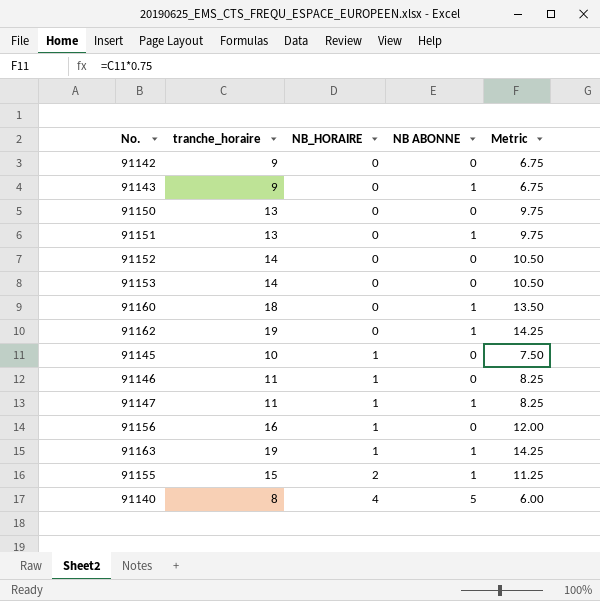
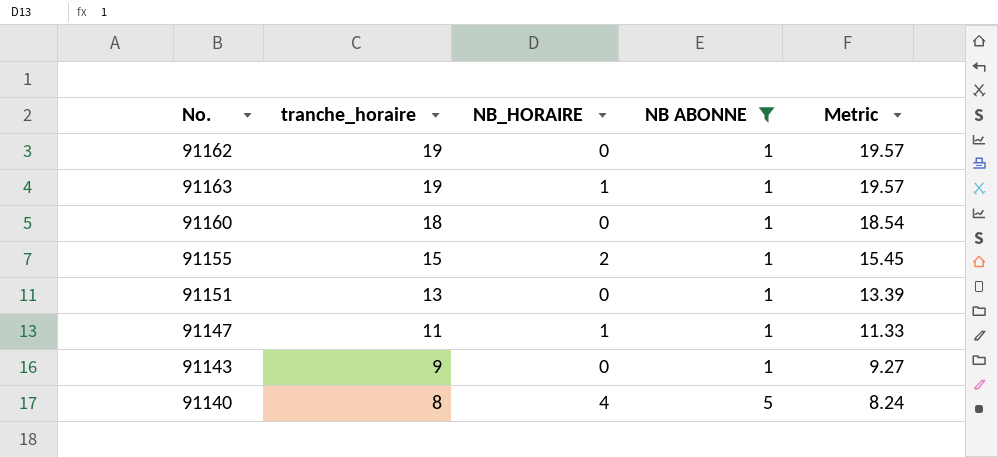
filter: none -> NB ABONNE != 0
row order: NB_HORAIRE ascending -> tranche_horaire descending
column Metric | formula: [tranche_horaire] * 0.75 -> [tranche_horaire] * 1.03

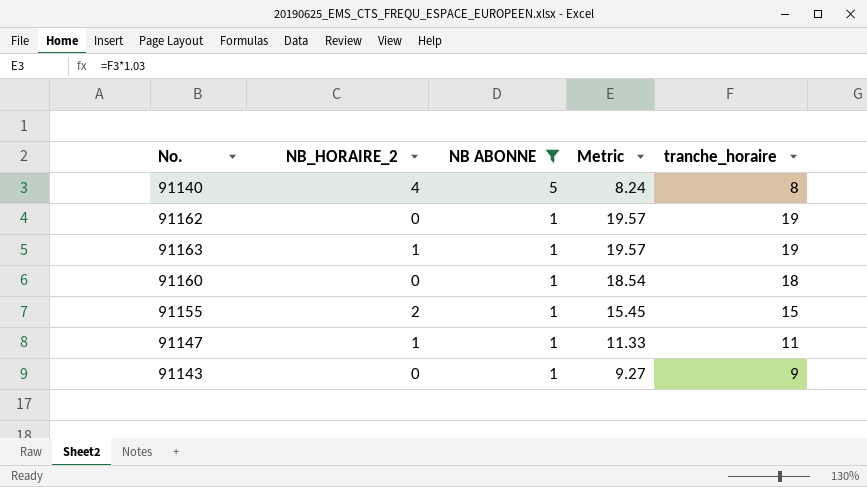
row order: tranche_horaire descending -> NB ABONNE descending
column name: NB_HORAIRE -> NB_HORAIRE_2
column tranche_horaire | position: 2 -> 5
row 91151: 13 | 0 | 1 | 13.39 -> none

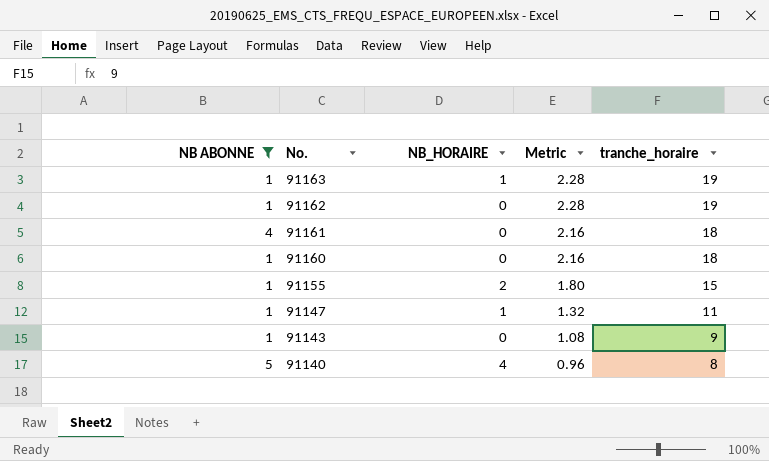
row order: NB ABONNE descending -> No. descending
column NB ABONNE | position: 3 -> 1
column name: NB_HORAIRE_2 -> NB_HORAIRE
column Metric | formula: [tranche_horaire] * 1.03 -> [tranche_horaire] * 0.12
row 91161: none -> 4 | 0 | 2.16 | 18

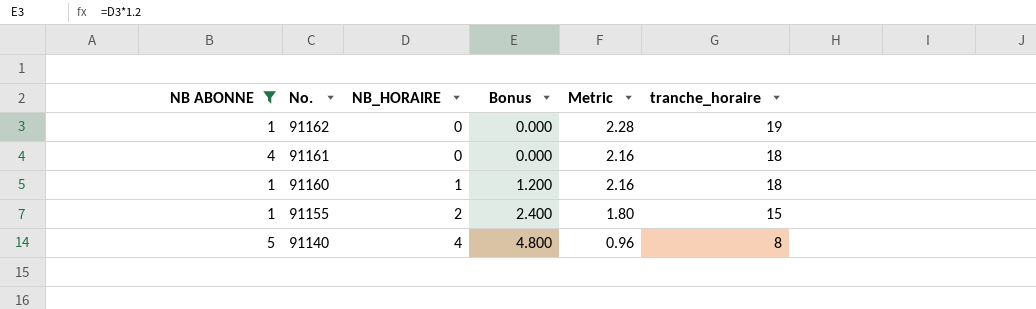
column Bonus | formula: none -> [NB_HORAIRE] * 1.2
row 91163: 1 | 1 | 2.28 | 19 -> none
row 91147: 1 | 1 | 1.32 | 11 -> none
row 91143: 1 | 0 | 1.08 | 9 -> none
91160 | NB_HORAIRE: 0 -> 1

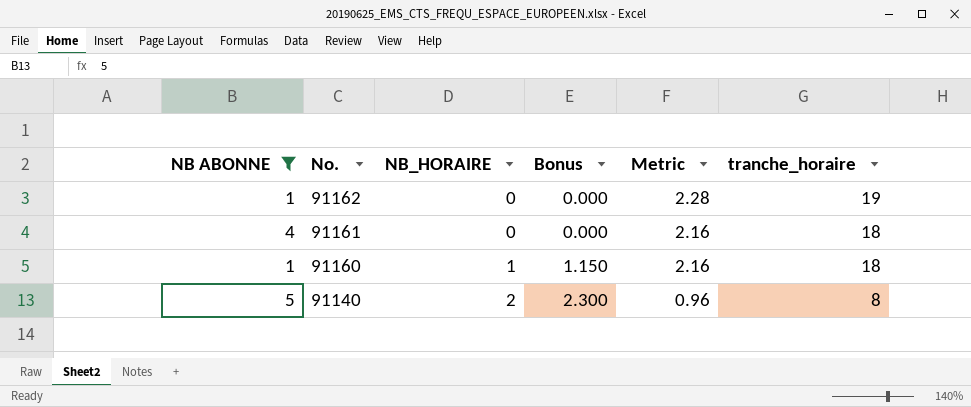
column Bonus | formula: [NB_HORAIRE] * 1.2 -> [NB_HORAIRE] * 1.15
row 91155: 1 | 2 | 2.400 | 1.80 | 15 -> none
91140 | NB_HORAIRE: 4 -> 2

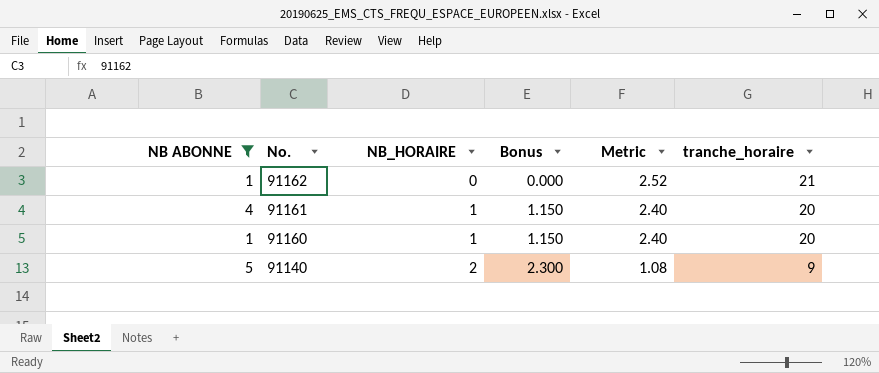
91162 | Metric: 2.28 -> 2.52
91162 | tranche_horaire: 19 -> 21
91161 | NB_HORAIRE: 0 -> 1
91161 | Bonus: 0.000 -> 1.150
91161 | Metric: 2.16 -> 2.40
91161 | tranche_horaire: 18 -> 20
91160 | Metric: 2.16 -> 2.40
91160 | tranche_horaire: 18 -> 20
91140 | Metric: 0.96 -> 1.08
91140 | tranche_horaire: 8 -> 9

